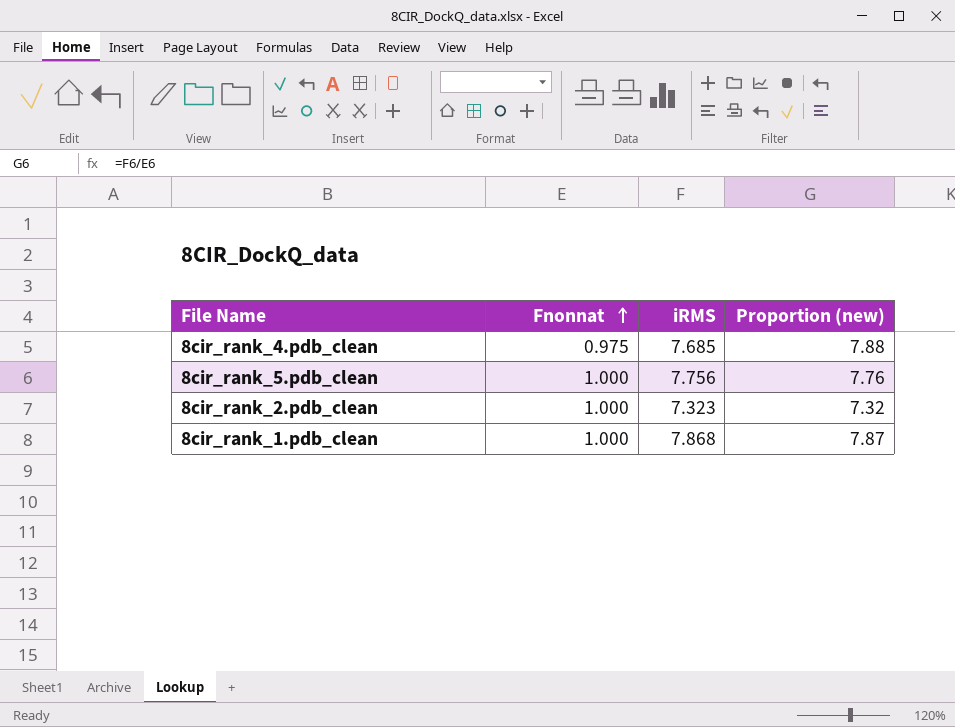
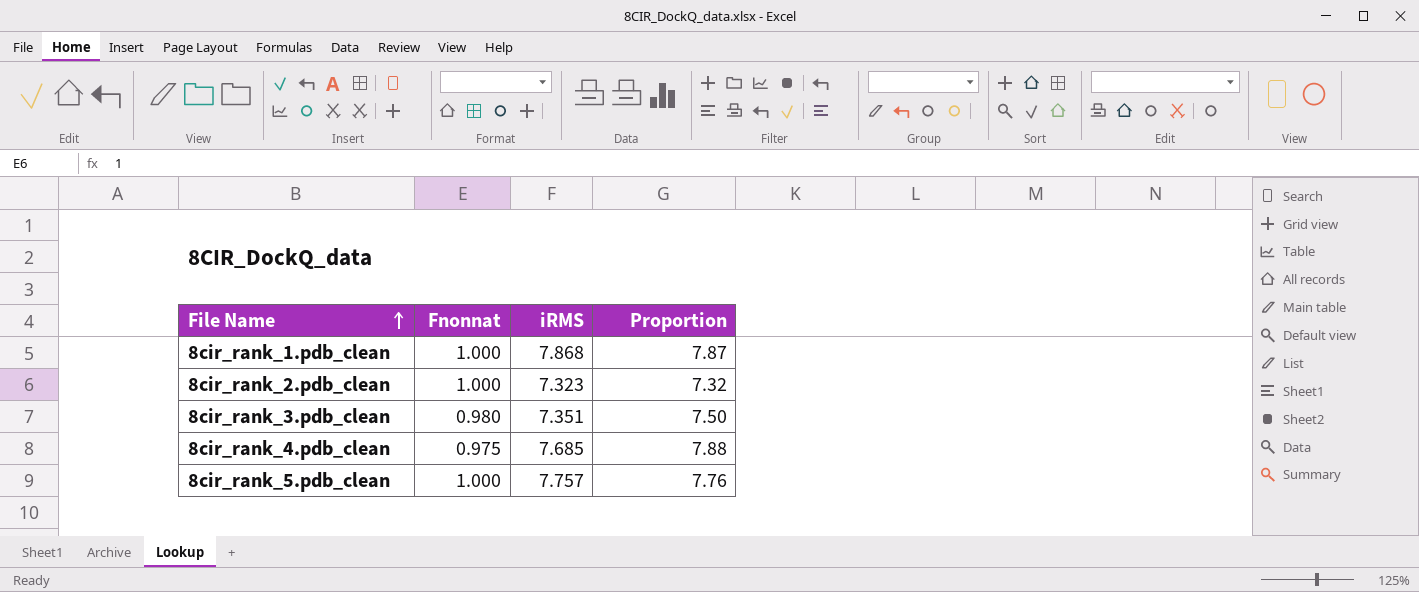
row order: Fnonnat ascending -> File Name ascending
column name: Proportion (new) -> Proportion
row 8cir_rank_3.pdb_clean: none -> 0.980 | 7.351 | 7.50
8cir_rank_5.pdb_clean | iRMS: 7.756 -> 7.757

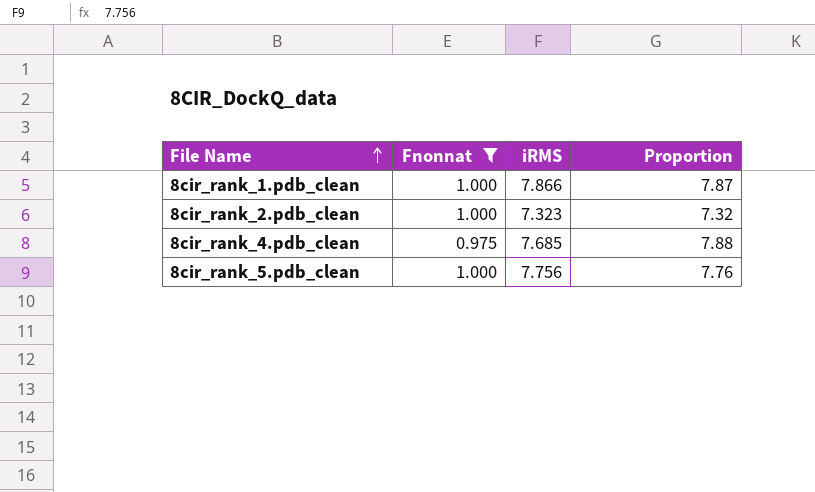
filter: none -> Fnonnat != 0.980
8cir_rank_1.pdb_clean | iRMS: 7.868 -> 7.866
8cir_rank_5.pdb_clean | iRMS: 7.757 -> 7.756

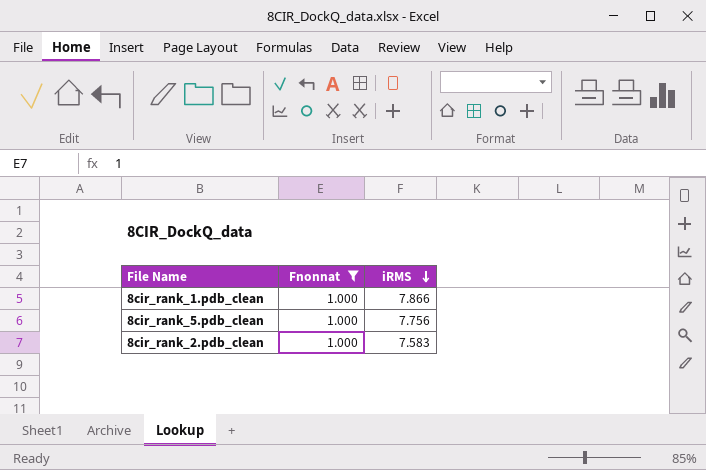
row order: File Name ascending -> iRMS descending
column Proportion | formula: [iRMS] / [Fnonnat] -> none
row 8cir_rank_4.pdb_clean: 0.975 | 7.685 | 7.88 -> none
8cir_rank_2.pdb_clean | iRMS: 7.323 -> 7.583

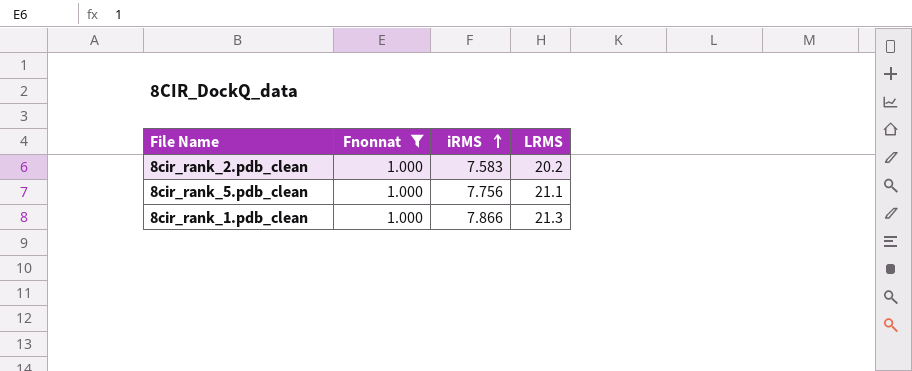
row order: iRMS descending -> iRMS ascending
column LRMS | position: none -> 4

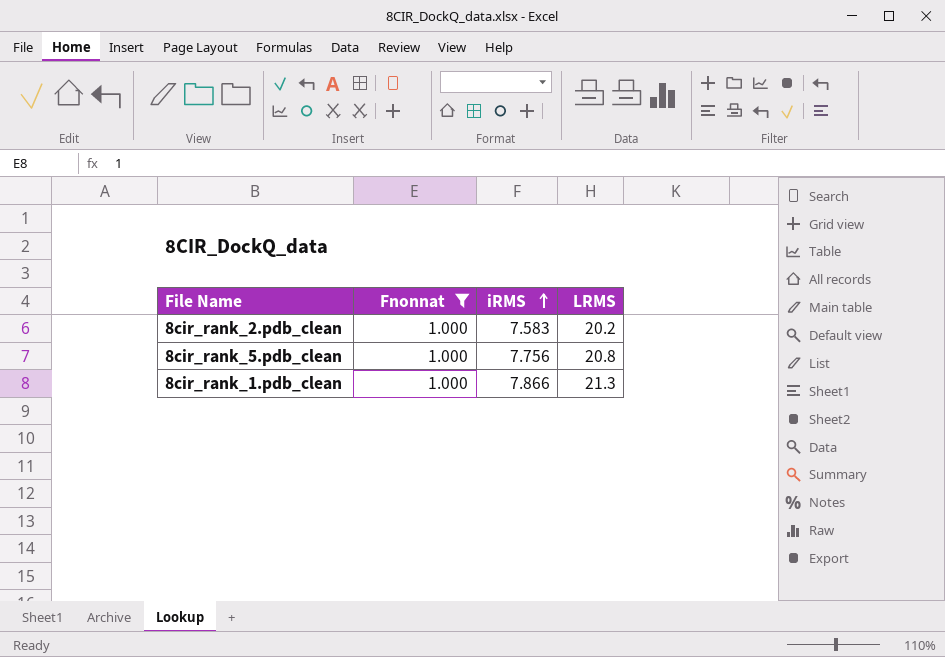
8cir_rank_5.pdb_clean | LRMS: 21.1 -> 20.8

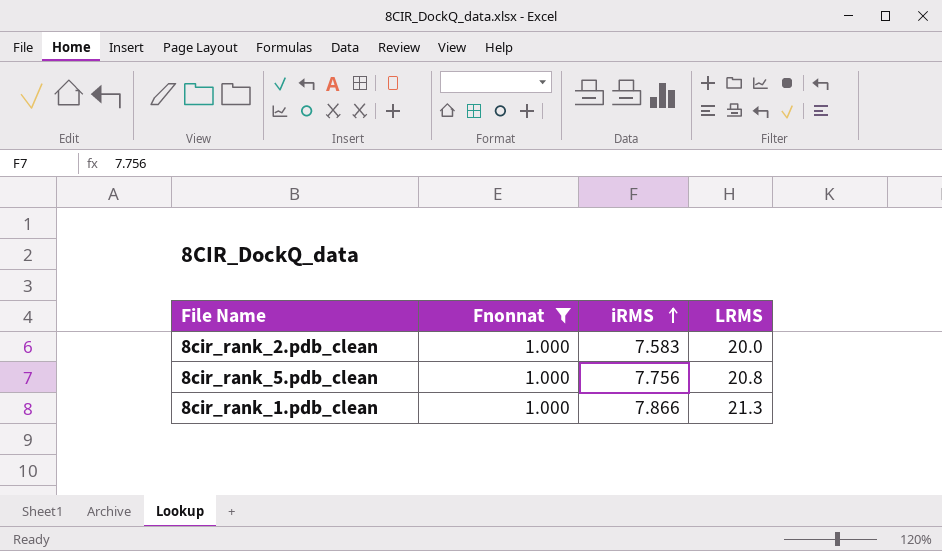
8cir_rank_2.pdb_clean | LRMS: 20.2 -> 20.0

